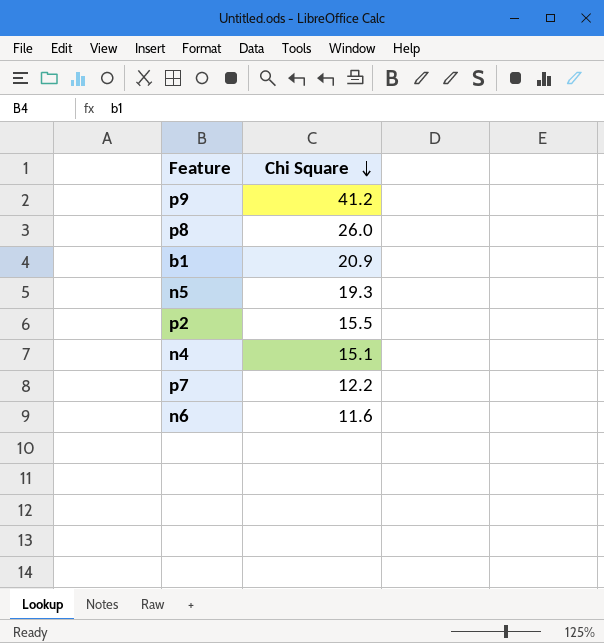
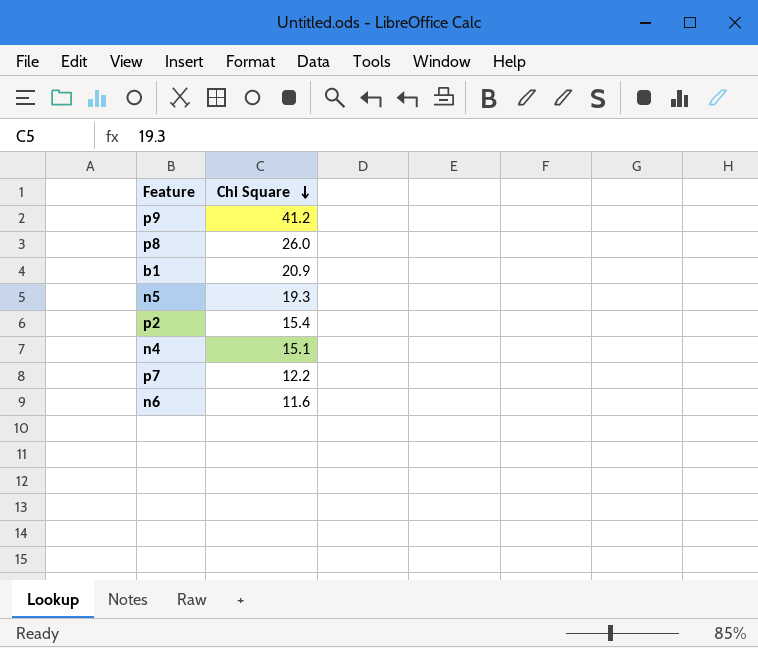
p2 | Chi Square: 15.5 -> 15.4

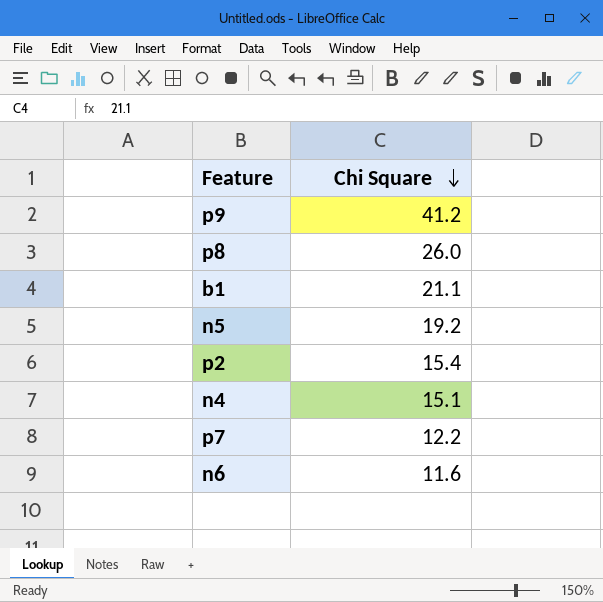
b1 | Chi Square: 20.9 -> 21.1
n5 | Chi Square: 19.3 -> 19.2

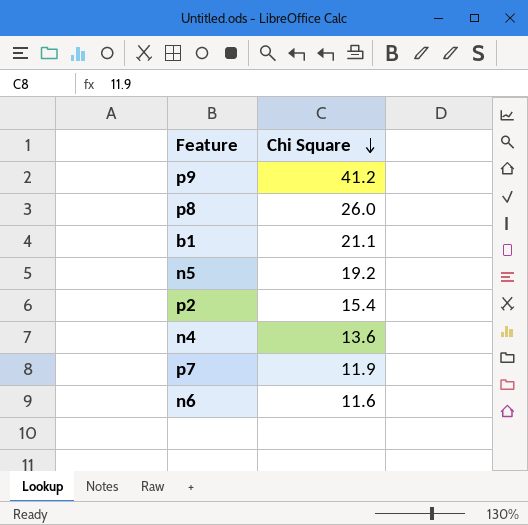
n4 | Chi Square: 15.1 -> 13.6
p7 | Chi Square: 12.2 -> 11.9

